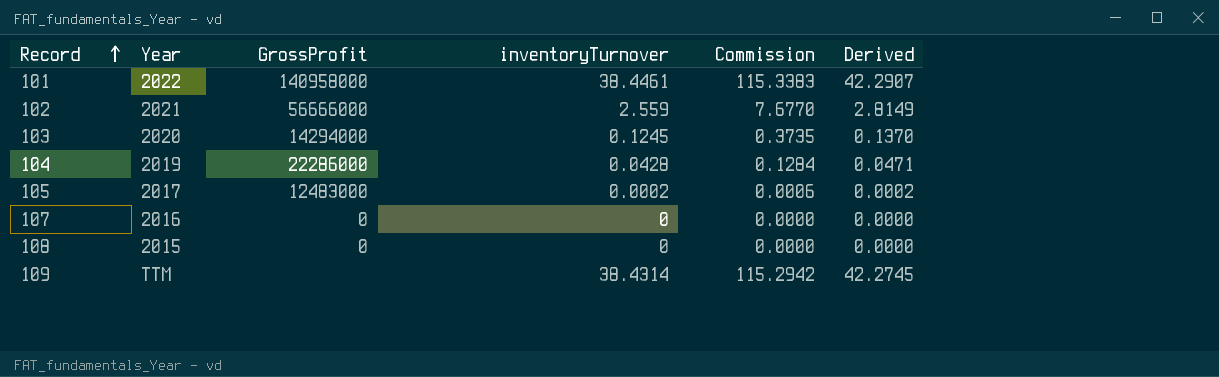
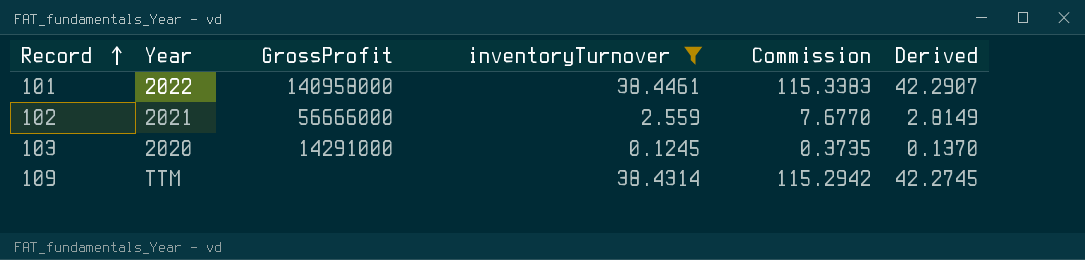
filter: none -> inventoryTurnover >= 0.1245
103 | GrossProfit: 14294000 -> 14291000

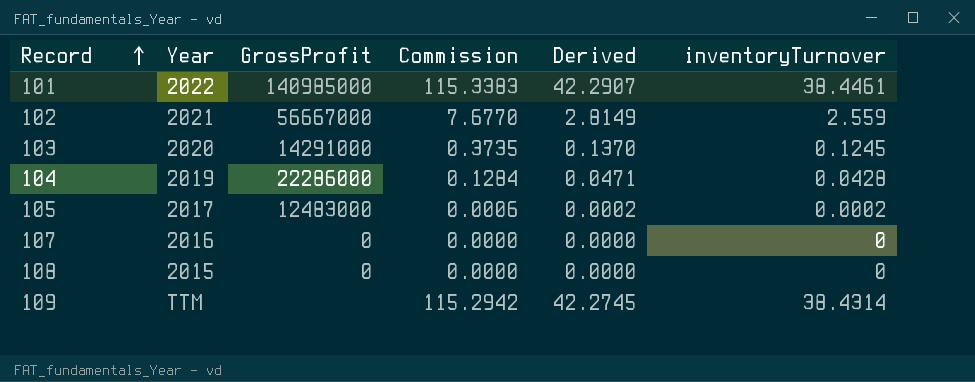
filter: inventoryTurnover >= 0.1245 -> none
column inventoryTurnover | position: 4 -> 6
101 | GrossProfit: 140958000 -> 140985000
102 | GrossProfit: 56666000 -> 56667000

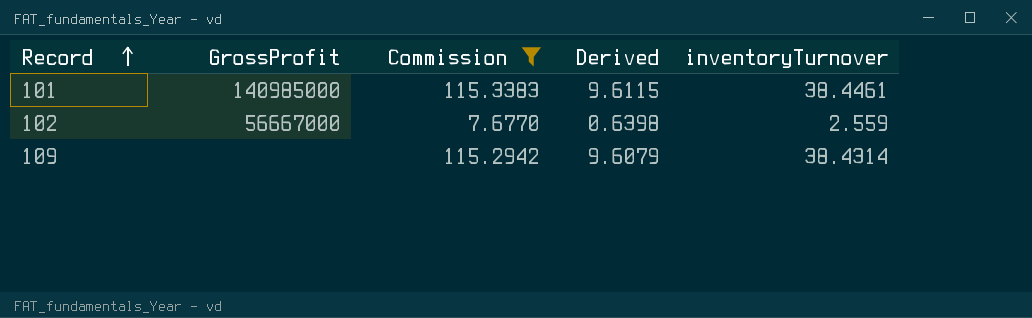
filter: none -> Commission >= 7.6770
column Year | position: 2 -> none
column Derived | formula: [inventoryTurnover] * 1.1 -> [inventoryTurnover] * 0.25

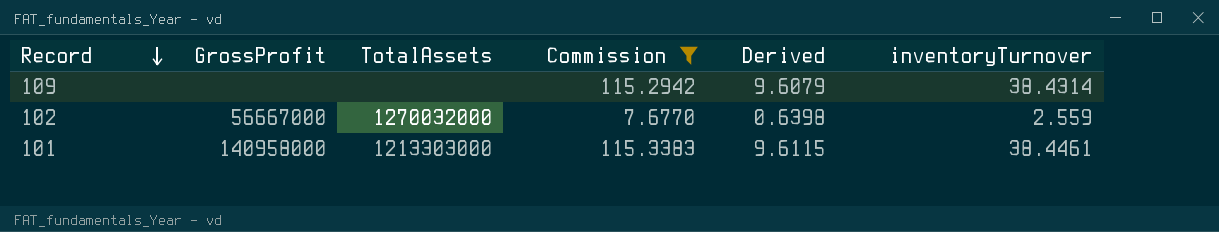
row order: Record ascending -> Record descending
column TotalAssets | position: none -> 3
101 | GrossProfit: 140985000 -> 140958000

